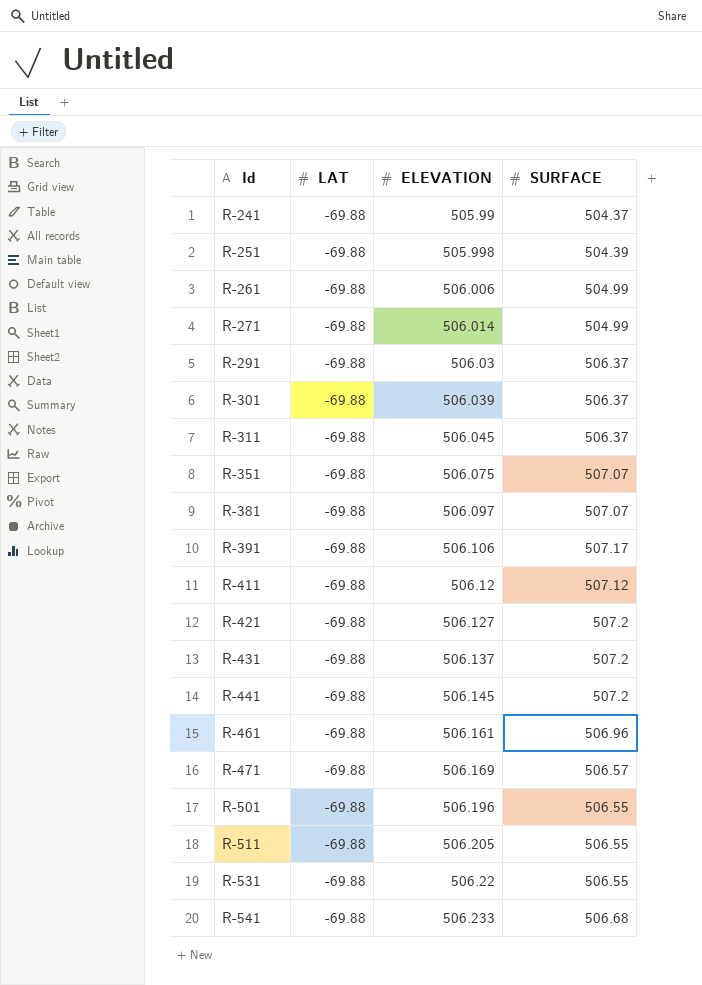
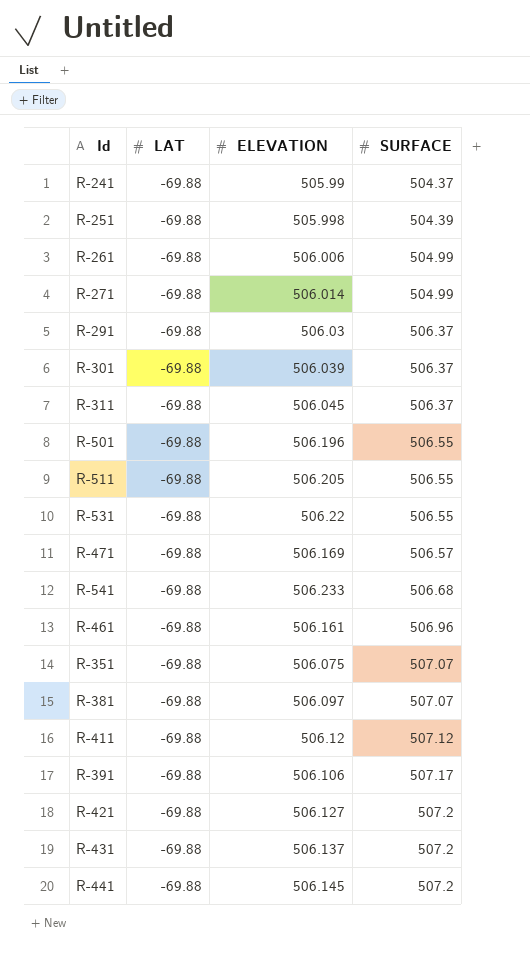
row order: Id ascending -> SURFACE ascending

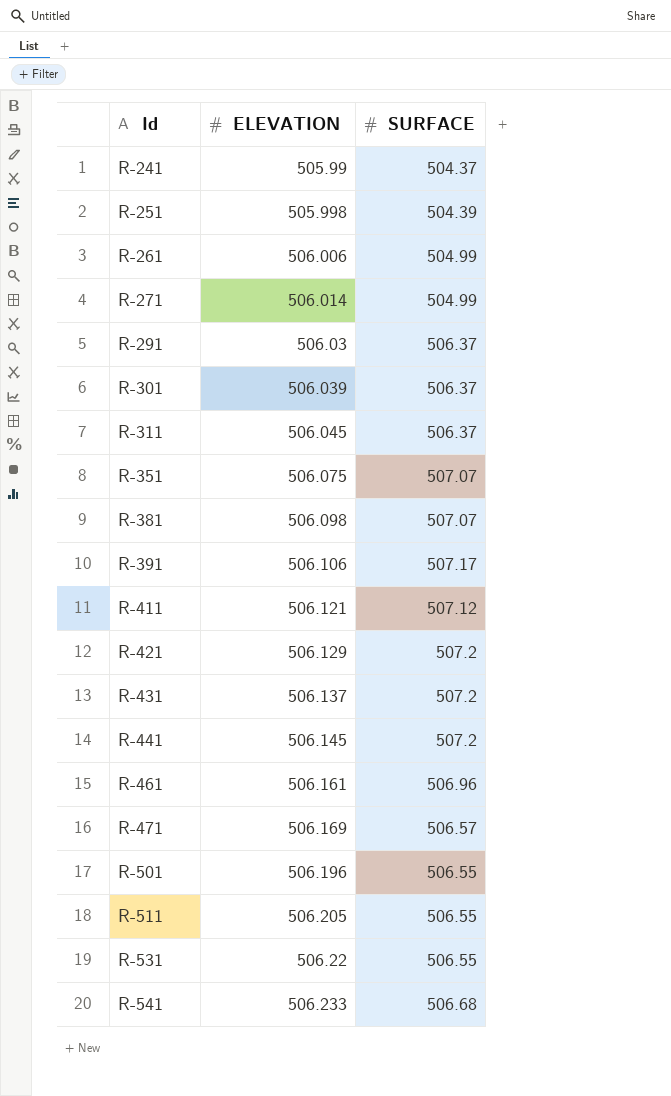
row order: SURFACE ascending -> Id ascending
column LAT | position: 2 -> none
R-381 | ELEVATION: 506.097 -> 506.098
R-411 | ELEVATION: 506.12 -> 506.121
R-421 | ELEVATION: 506.127 -> 506.129

